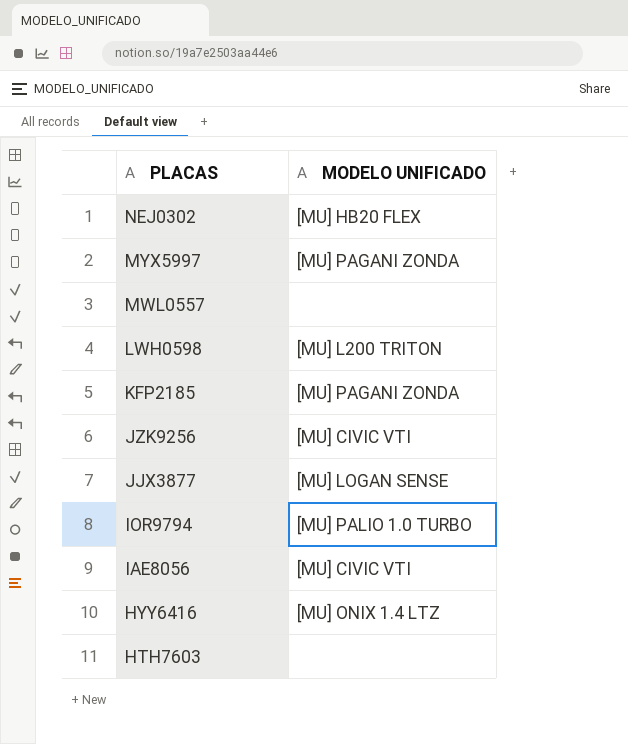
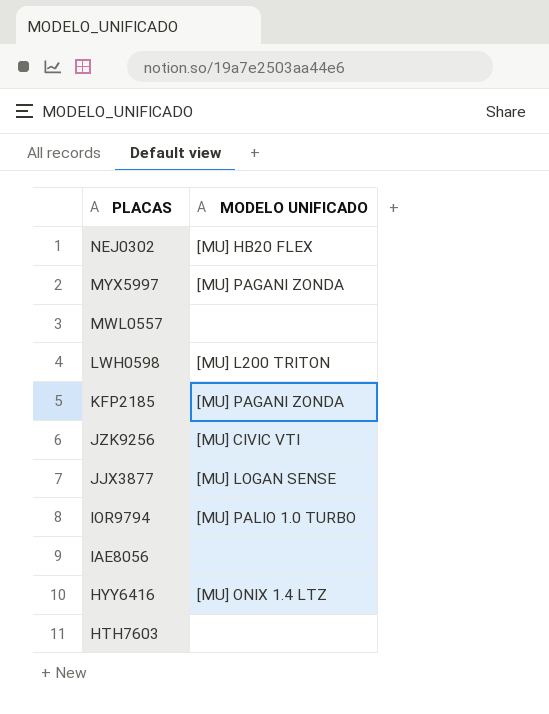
IAE8056 | MODELO UNIFICADO: [MU] CIVIC VTI -> none

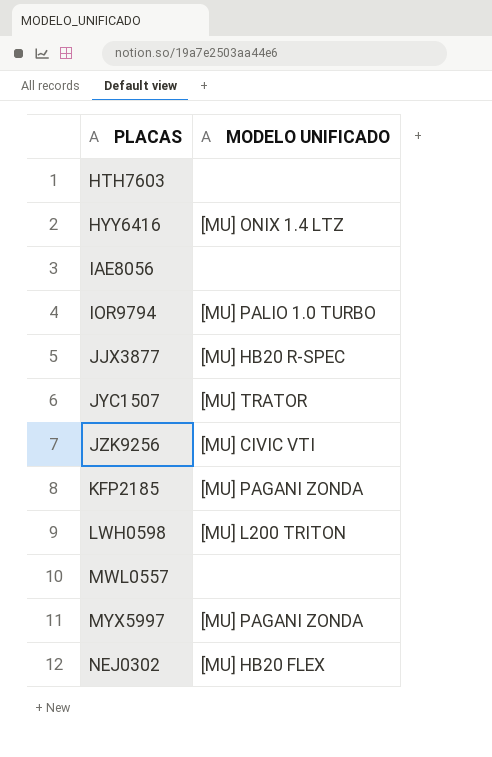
row order: PLACAS descending -> PLACAS ascending
JJX3877 | MODELO UNIFICADO: [MU] LOGAN SENSE -> [MU] HB20 R-SPEC
row JYC1507: none -> [MU] TRATOR

